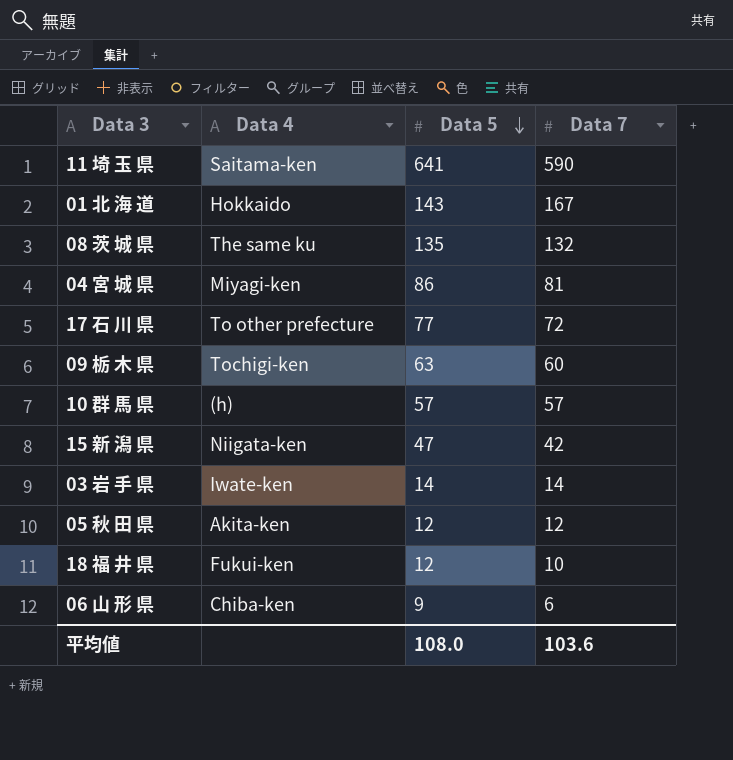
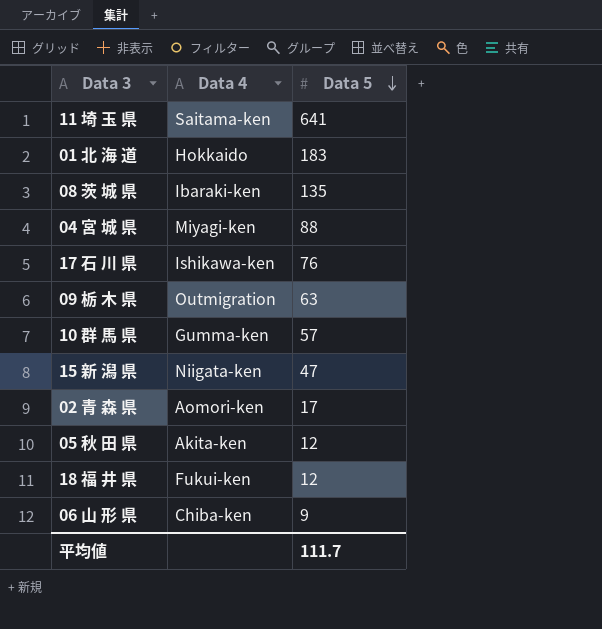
column Data 7 | position: 4 -> none
row 03 岩 手 県: Iwate-ken | 14 | 14 -> none
01 北 海 道 | Data 5: 143 -> 183
08 茨 城 県 | Data 4: The same ku -> Ibaraki-ken
04 宮 城 県 | Data 5: 86 -> 88
17 石 川 県 | Data 4: To other prefecture -> Ishikawa-ken
17 石 川 県 | Data 5: 77 -> 76
09 栃 木 県 | Data 4: Tochigi-ken -> Outmigration
10 群 馬 県 | Data 4: (h) -> Gumma-ken
row 02 青 森 県: none -> Aomori-ken | 17
平均値 | Data 5: 108.0 -> 111.7

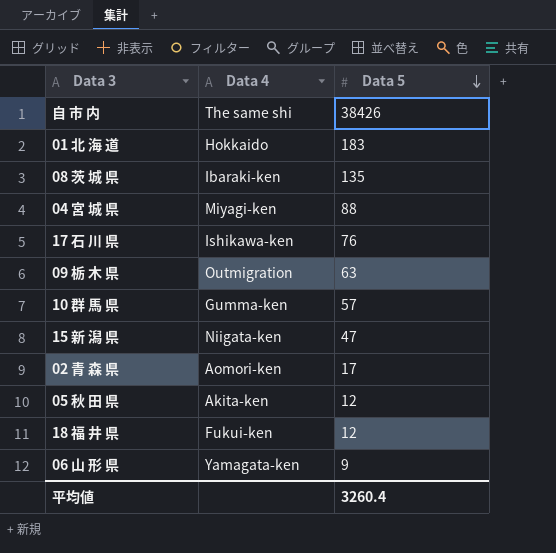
row 11 埼 玉 県: Saitama-ken | 641 -> none
row 自 市 内: none -> The same shi | 38426
06 山 形 県 | Data 4: Chiba-ken -> Yamagata-ken
平均値 | Data 5: 111.7 -> 3260.4

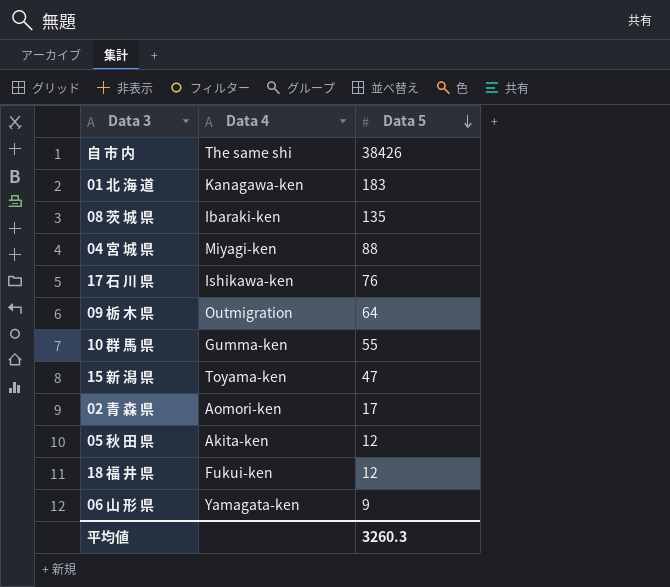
01 北 海 道 | Data 4: Hokkaido -> Kanagawa-ken
09 栃 木 県 | Data 5: 63 -> 64
10 群 馬 県 | Data 5: 57 -> 55
15 新 潟 県 | Data 4: Niigata-ken -> Toyama-ken
平均値 | Data 5: 3260.4 -> 3260.3

